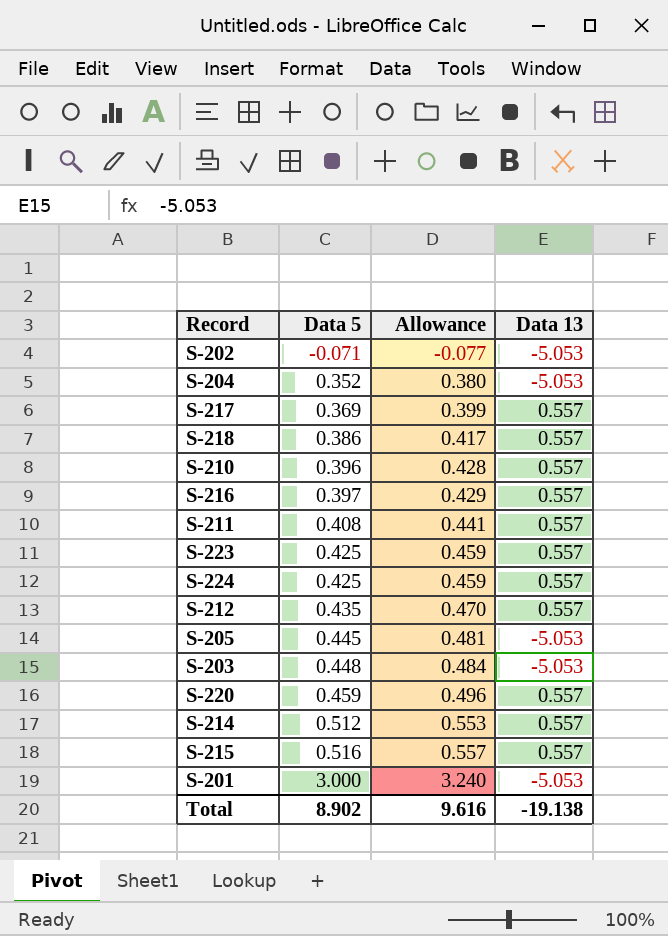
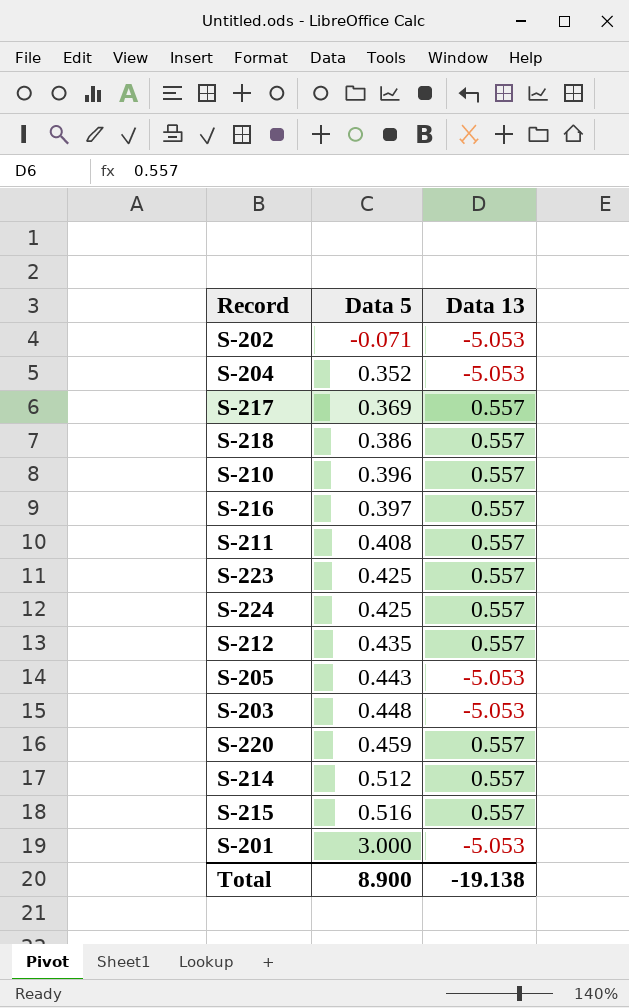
column Allowance | formula: [Data 5] * 1.08 -> none
S-205 | Data 5: 0.445 -> 0.443
Total | Data 5: 8.902 -> 8.900

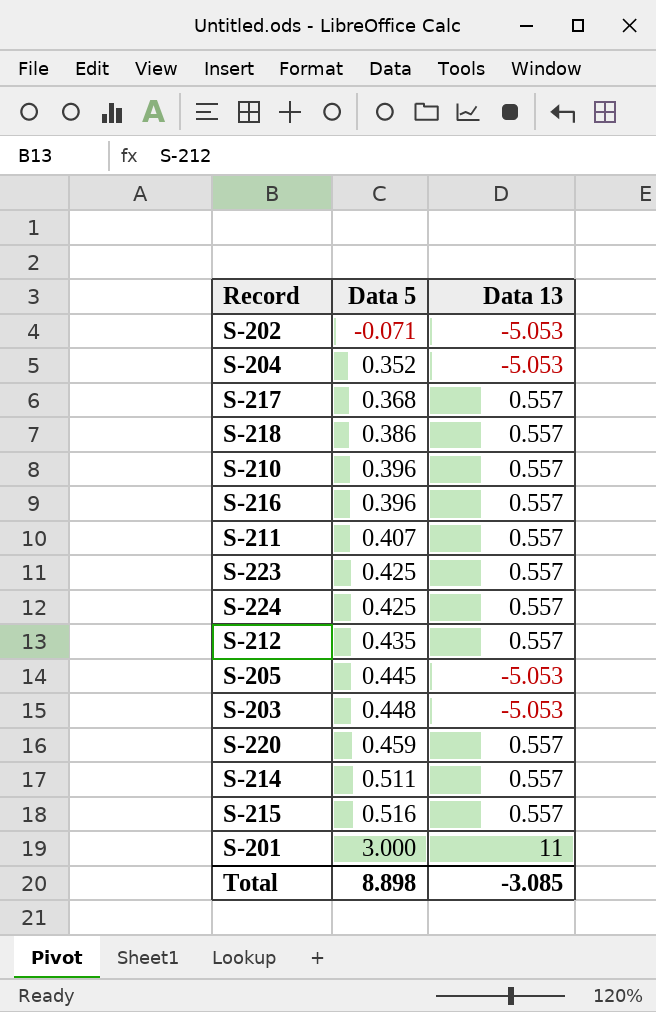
S-217 | Data 5: 0.369 -> 0.368
S-216 | Data 5: 0.397 -> 0.396
S-211 | Data 5: 0.408 -> 0.407
S-205 | Data 5: 0.443 -> 0.445
S-214 | Data 5: 0.512 -> 0.511
S-201 | Data 13: -5.053 -> 11
Total | Data 5: 8.900 -> 8.898
Total | Data 13: -19.138 -> -3.085

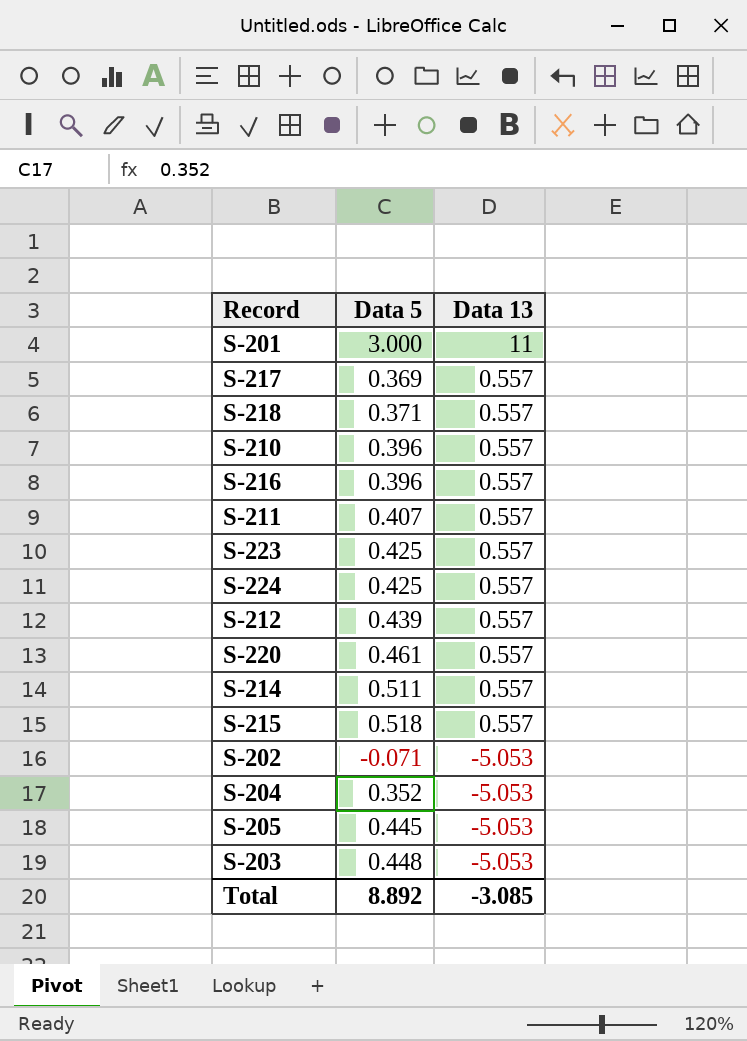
row order: Data 5 ascending -> Data 13 descending
S-217 | Data 5: 0.368 -> 0.369
S-218 | Data 5: 0.386 -> 0.371
S-212 | Data 5: 0.435 -> 0.439
S-220 | Data 5: 0.459 -> 0.461
S-215 | Data 5: 0.516 -> 0.518
Total | Data 5: 8.898 -> 8.892

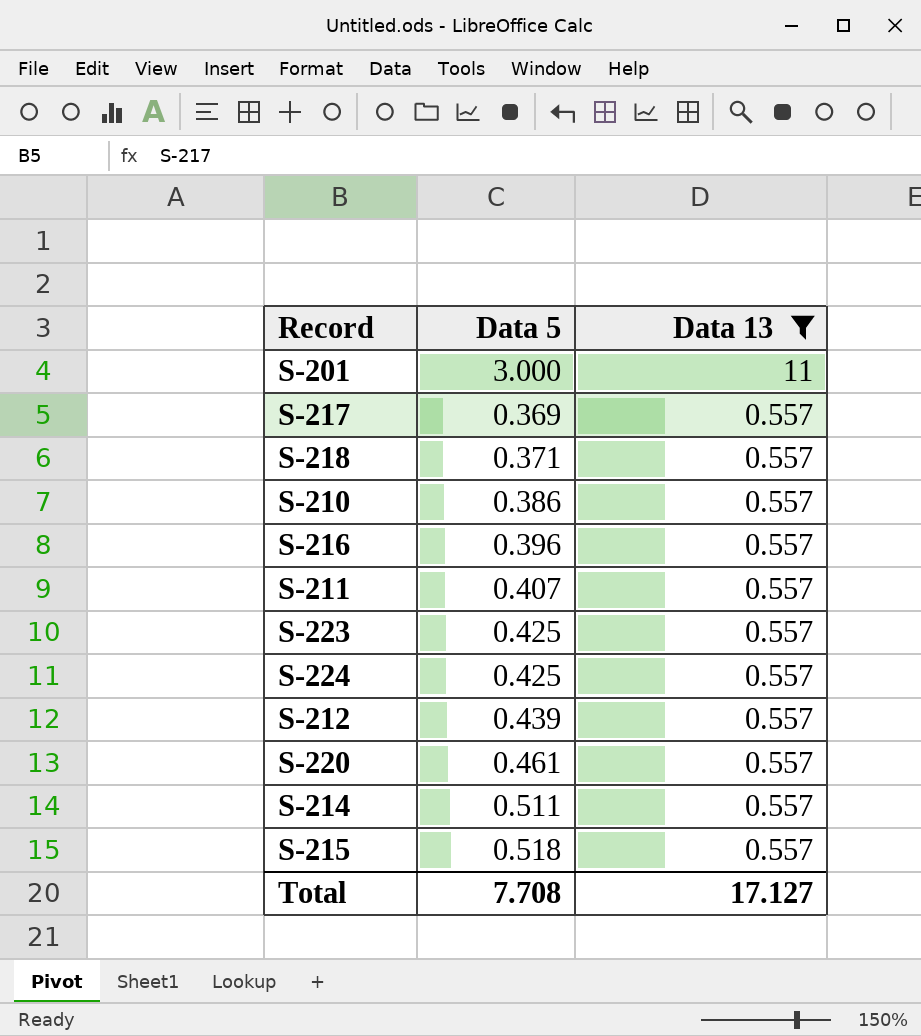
filter: none -> Data 13 != -5.053
S-210 | Data 5: 0.396 -> 0.386
Total | Data 5: 8.892 -> 7.708
Total | Data 13: -3.085 -> 17.127

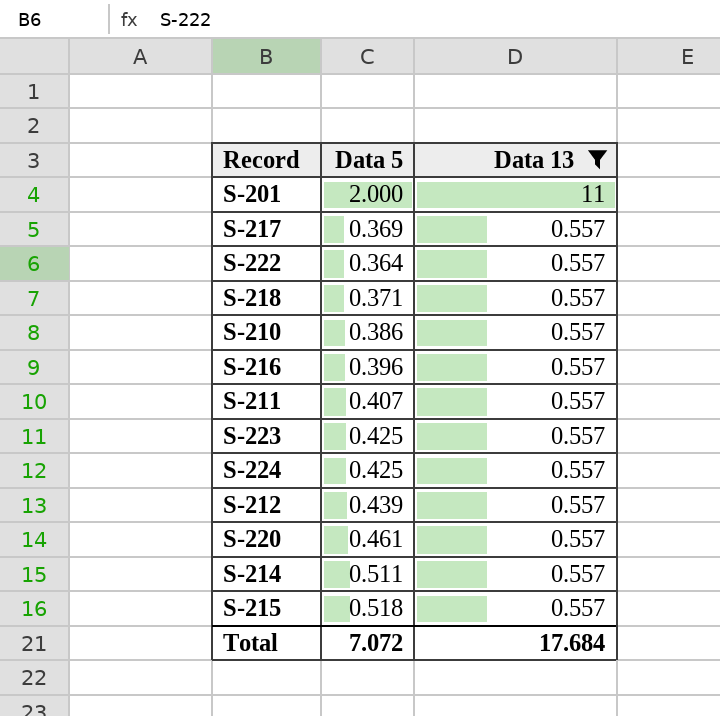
S-201 | Data 5: 3.000 -> 2.000
row S-222: none -> 0.364 | 0.557
Total | Data 5: 7.708 -> 7.072
Total | Data 13: 17.127 -> 17.684

